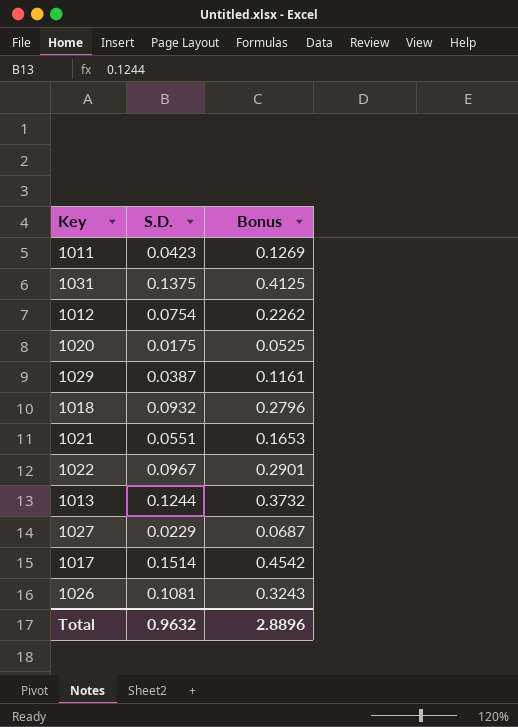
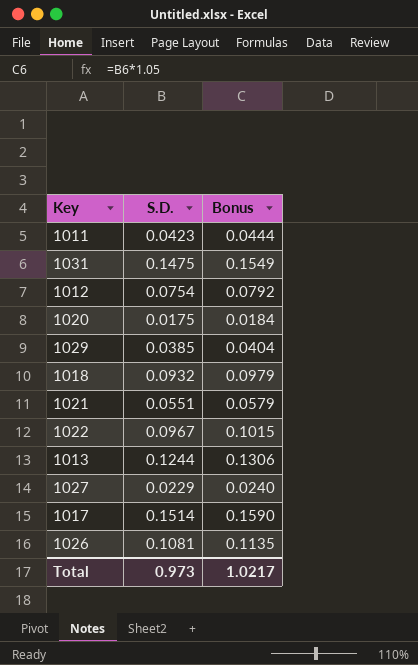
column Bonus | formula: [S.D.] * 3 -> [S.D.] * 1.05
1031 | S.D.: 0.1375 -> 0.1475
1029 | S.D.: 0.0387 -> 0.0385
Total | S.D.: 0.9632 -> 0.973
Total | Bonus: 2.8896 -> 1.0217

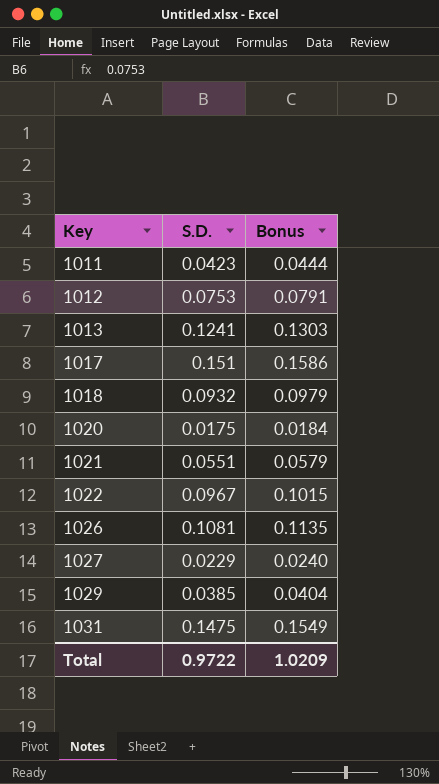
row order: none -> Key ascending
1012 | S.D.: 0.0754 -> 0.0753
1012 | Bonus: 0.0792 -> 0.0791
1013 | S.D.: 0.1244 -> 0.1241
1013 | Bonus: 0.1306 -> 0.1303
1017 | S.D.: 0.1514 -> 0.151
1017 | Bonus: 0.1590 -> 0.1586
Total | S.D.: 0.973 -> 0.9722
Total | Bonus: 1.0217 -> 1.0209

